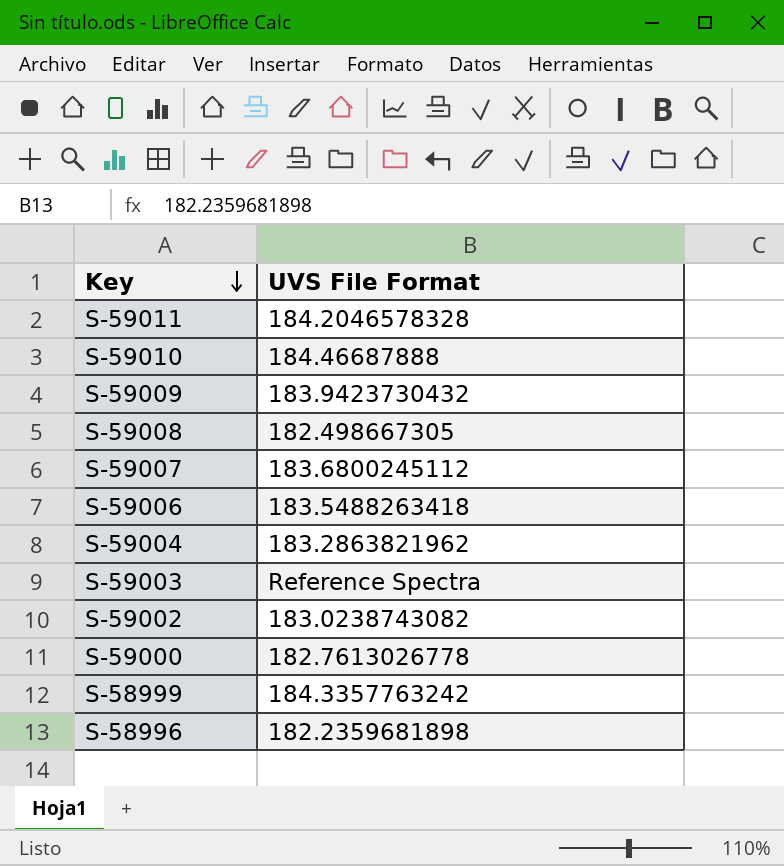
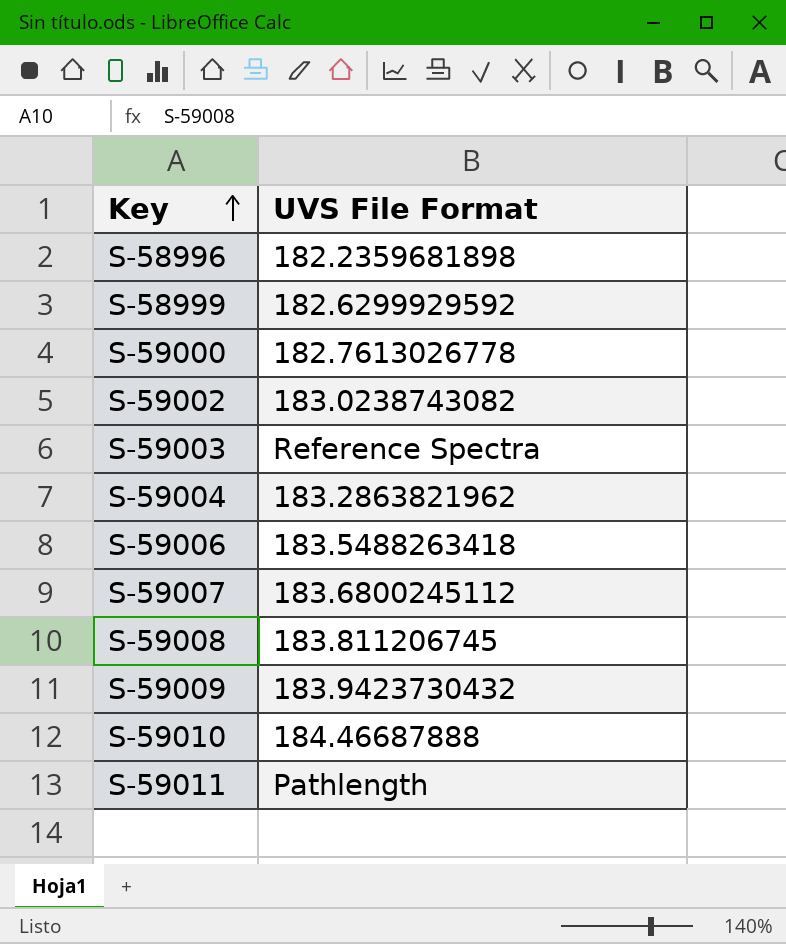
row order: Key descending -> Key ascending
S-58999 | UVS File Format: 184.3357763242 -> 182.6299929592
S-59008 | UVS File Format: 182.498667305 -> 183.811206745
S-59011 | UVS File Format: 184.2046578328 -> Pathlength

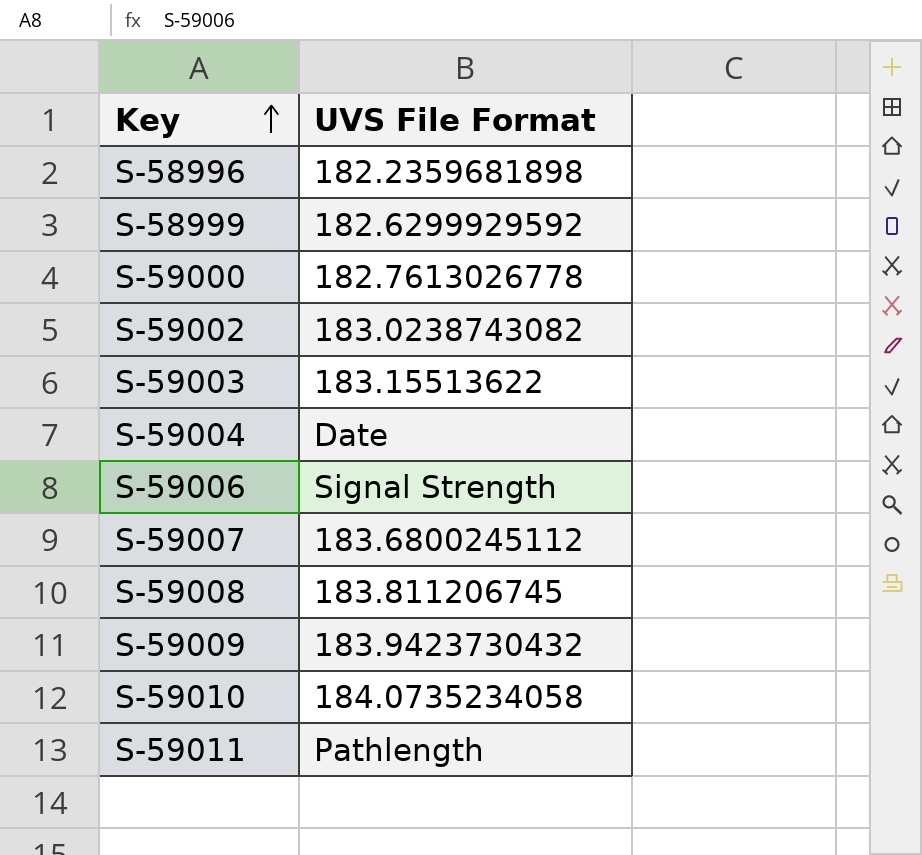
S-59003 | UVS File Format: Reference Spectra -> 183.15513622
S-59004 | UVS File Format: 183.2863821962 -> Date
S-59006 | UVS File Format: 183.5488263418 -> Signal Strength
S-59010 | UVS File Format: 184.46687888 -> 184.0735234058

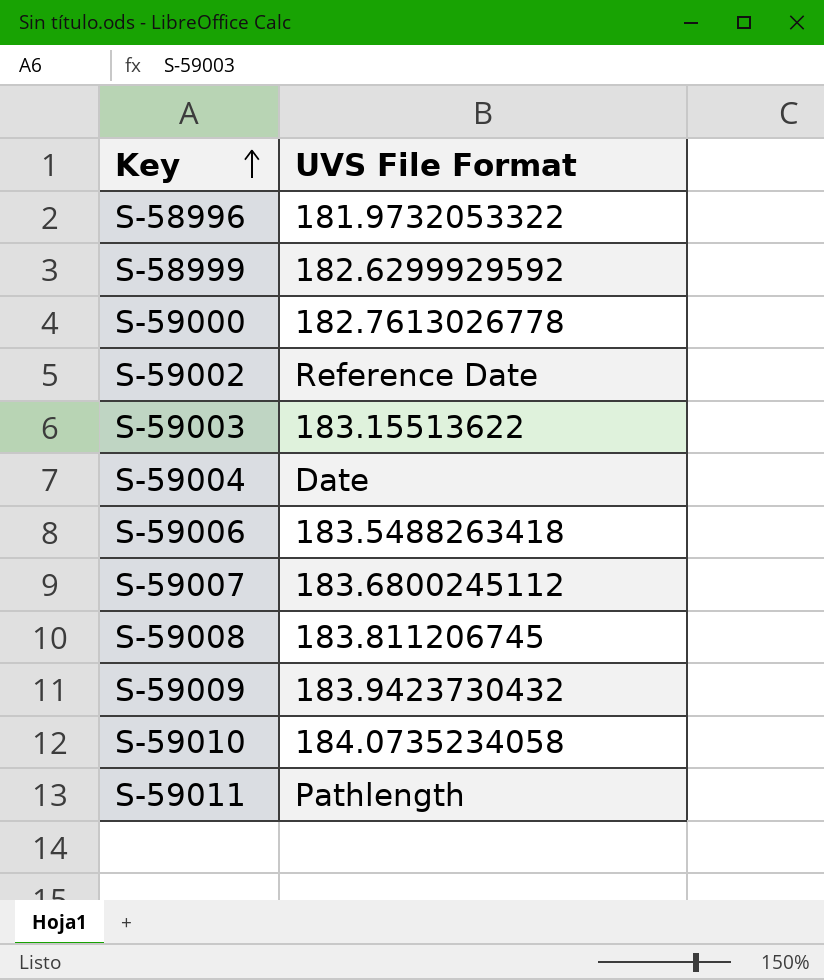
S-58996 | UVS File Format: 182.2359681898 -> 181.9732053322
S-59002 | UVS File Format: 183.0238743082 -> Reference Date
S-59006 | UVS File Format: Signal Strength -> 183.5488263418

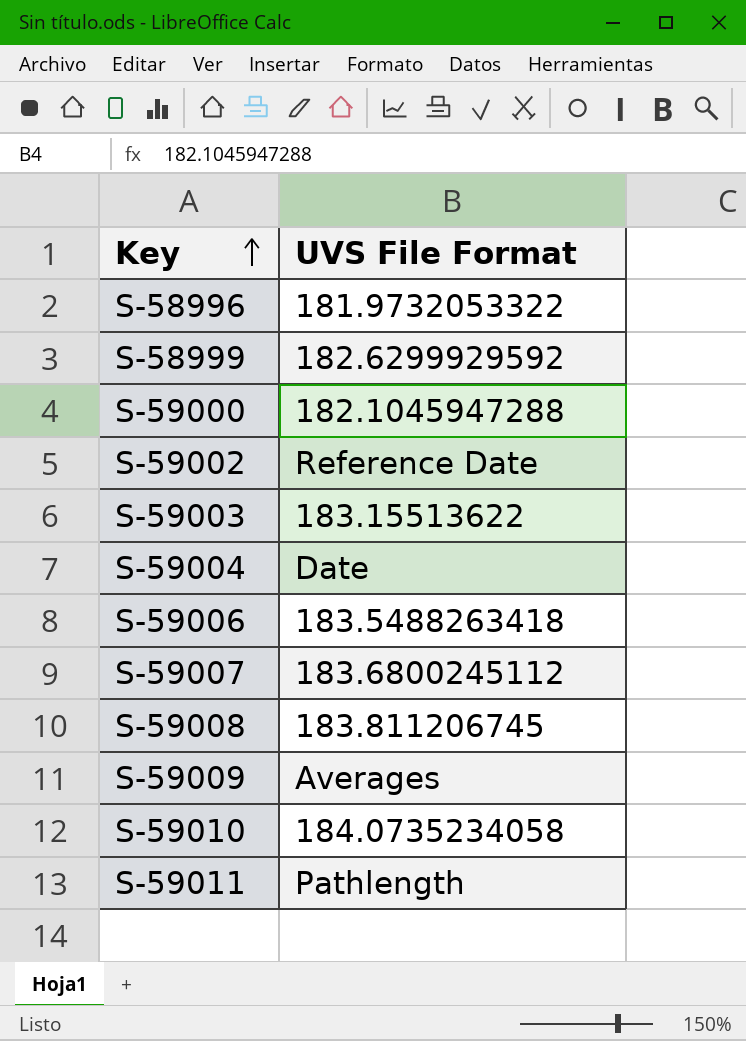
S-59000 | UVS File Format: 182.7613026778 -> 182.1045947288
S-59009 | UVS File Format: 183.9423730432 -> Averages

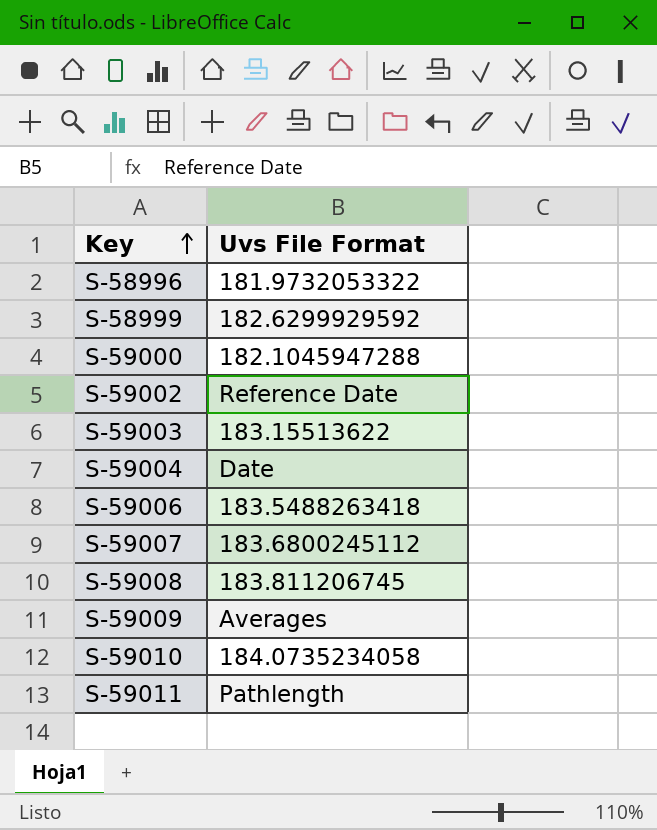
column name: UVS File Format -> Uvs File Format

